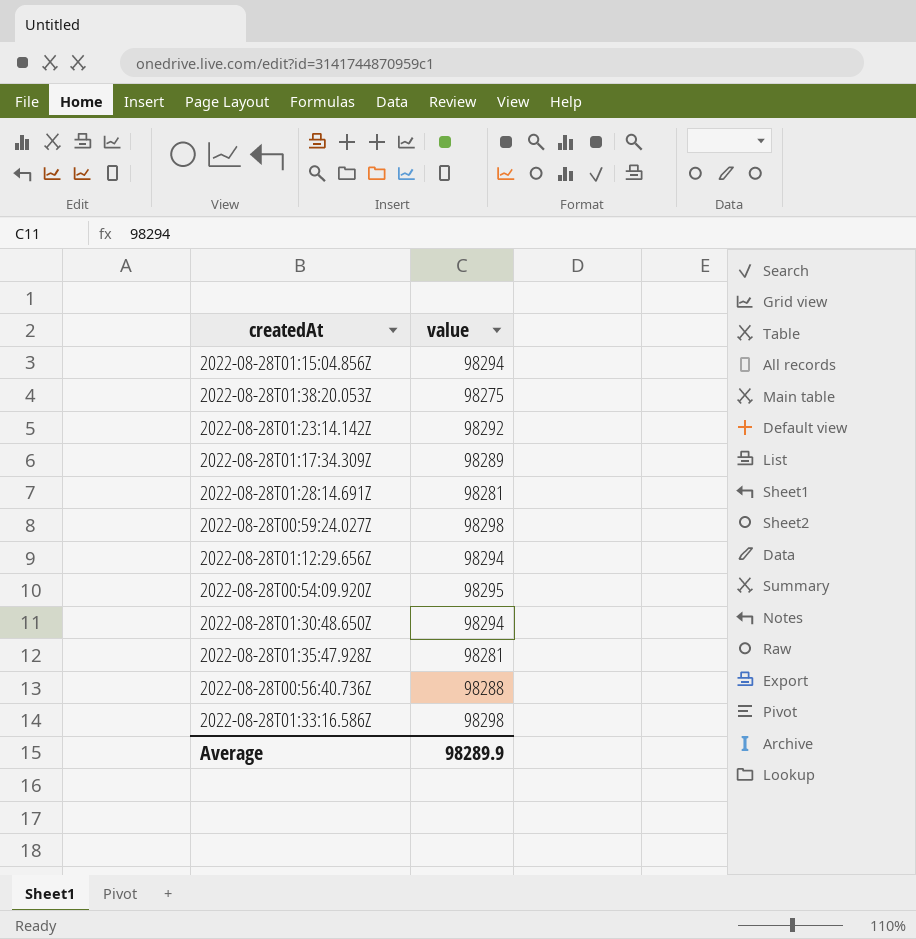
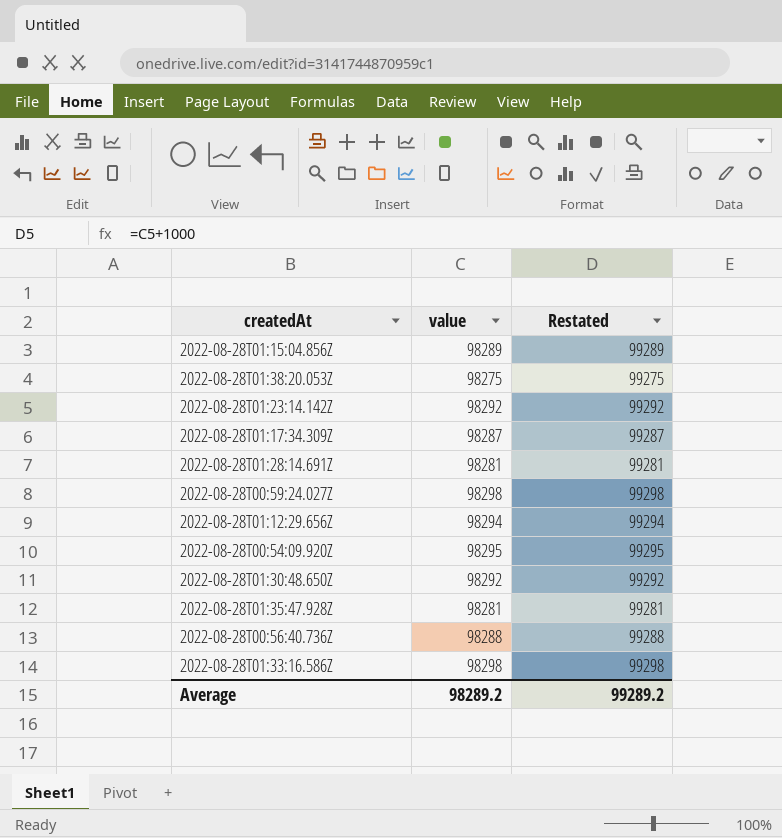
column Restated | formula: none -> [value] + 1000
2022-08-28T01:15:04.856Z | value: 98294 -> 98289
2022-08-28T01:17:34.309Z | value: 98289 -> 98287
2022-08-28T01:30:48.650Z | value: 98294 -> 98292
Average | value: 98289.9 -> 98289.2

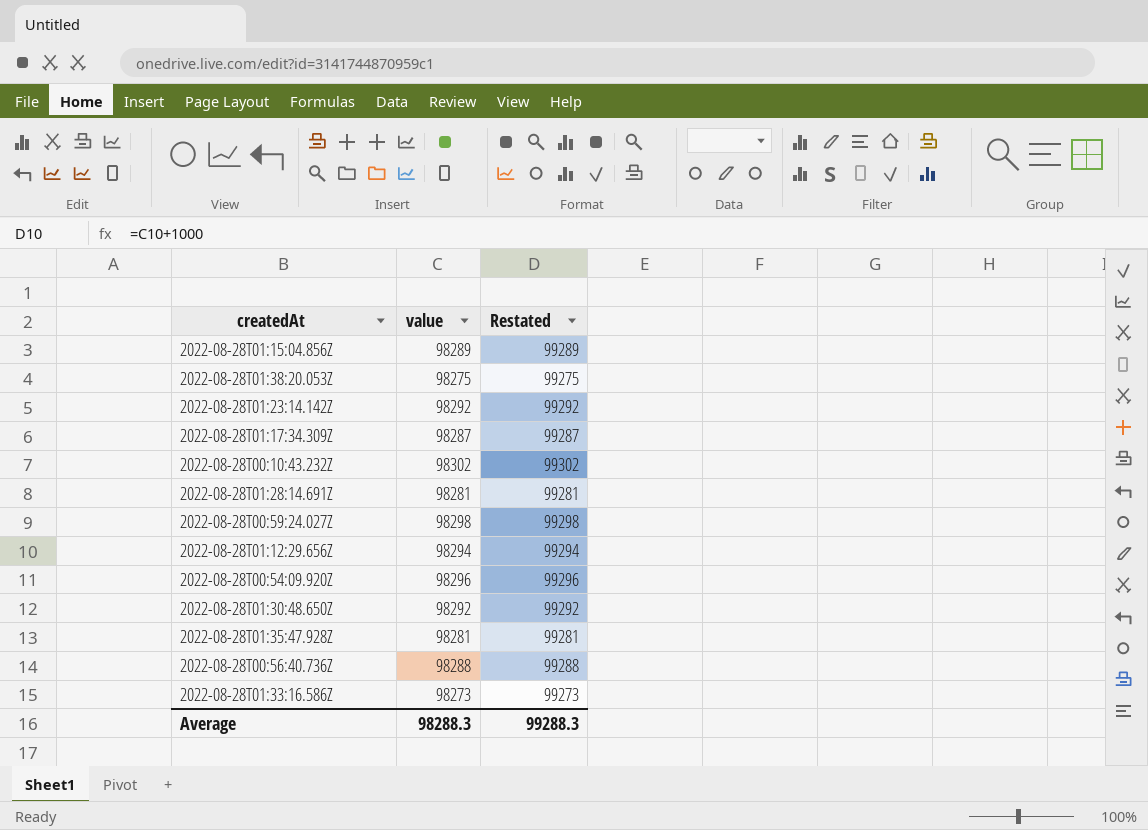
row 2022-08-28T00:10:43.232Z: none -> 98302 | 99302
2022-08-28T00:54:09.920Z | value: 98295 -> 98296
2022-08-28T00:54:09.920Z | Restated: 99295 -> 99296
2022-08-28T01:33:16.586Z | value: 98298 -> 98273
2022-08-28T01:33:16.586Z | Restated: 99298 -> 99273
Average | value: 98289.2 -> 98288.3
Average | Restated: 99289.2 -> 99288.3

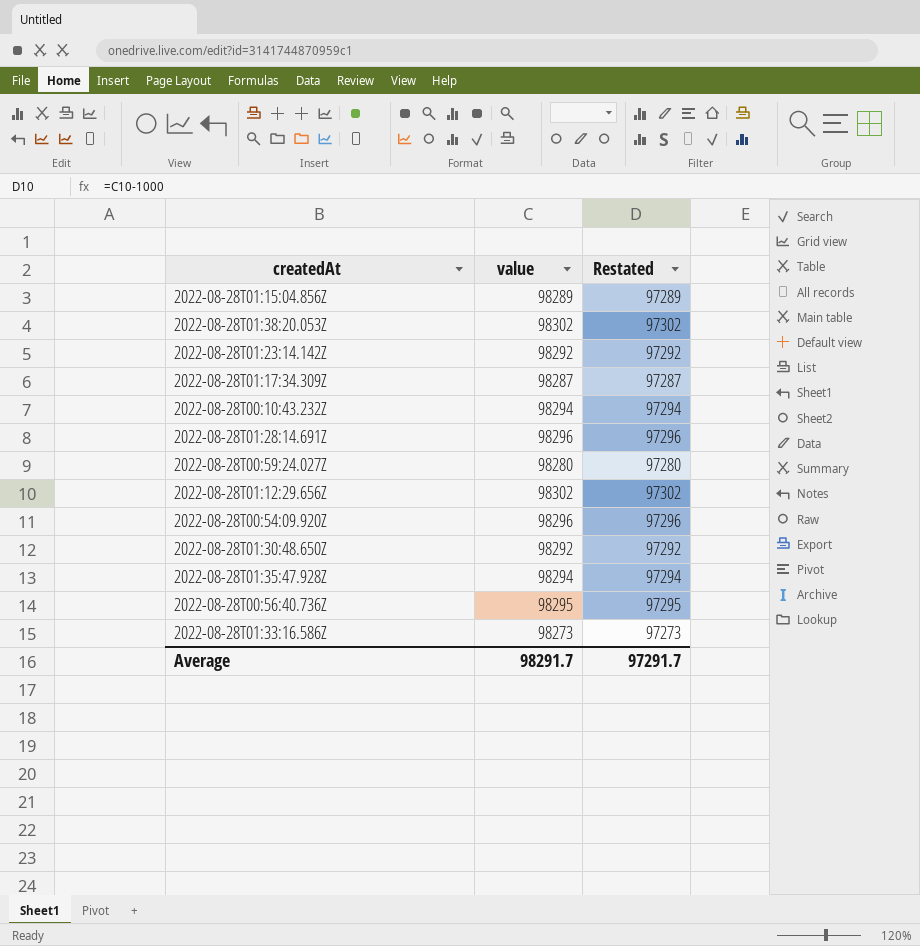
column Restated | formula: [value] + 1000 -> [value] - 1000
2022-08-28T01:38:20.053Z | value: 98275 -> 98302
2022-08-28T00:10:43.232Z | value: 98302 -> 98294
2022-08-28T01:28:14.691Z | value: 98281 -> 98296
2022-08-28T00:59:24.027Z | value: 98298 -> 98280
2022-08-28T01:12:29.656Z | value: 98294 -> 98302
2022-08-28T01:35:47.928Z | value: 98281 -> 98294
2022-08-28T00:56:40.736Z | value: 98288 -> 98295
Average | value: 98288.3 -> 98291.7
Average | Restated: 99288.3 -> 97291.7

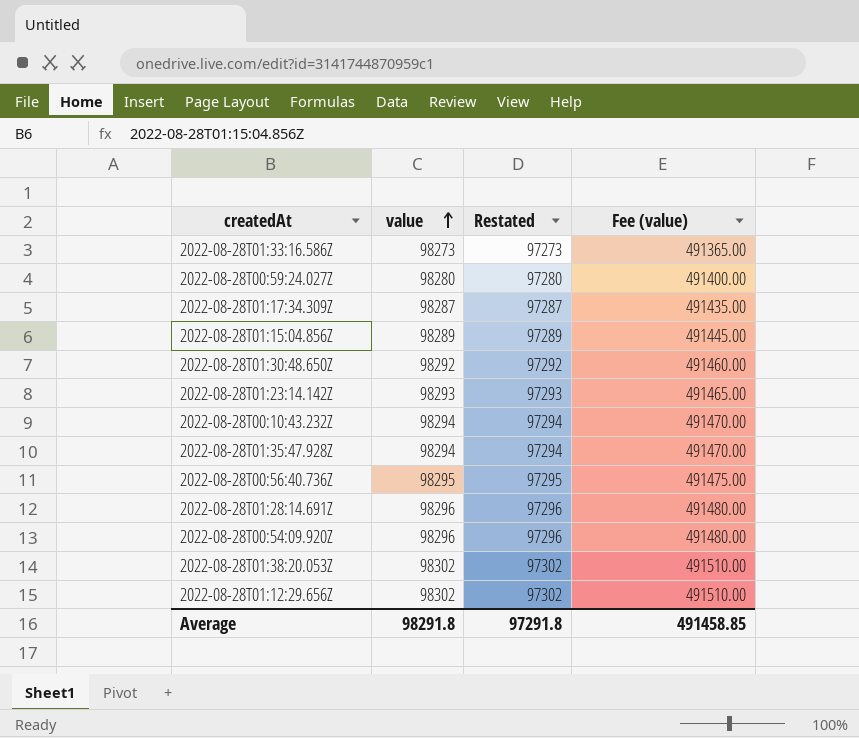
row order: none -> value ascending
column Fee (value) | formula: none -> [value] * 5
2022-08-28T01:23:14.142Z | value: 98292 -> 98293
2022-08-28T01:23:14.142Z | Restated: 97292 -> 97293
Average | value: 98291.7 -> 98291.8
Average | Restated: 97291.7 -> 97291.8

